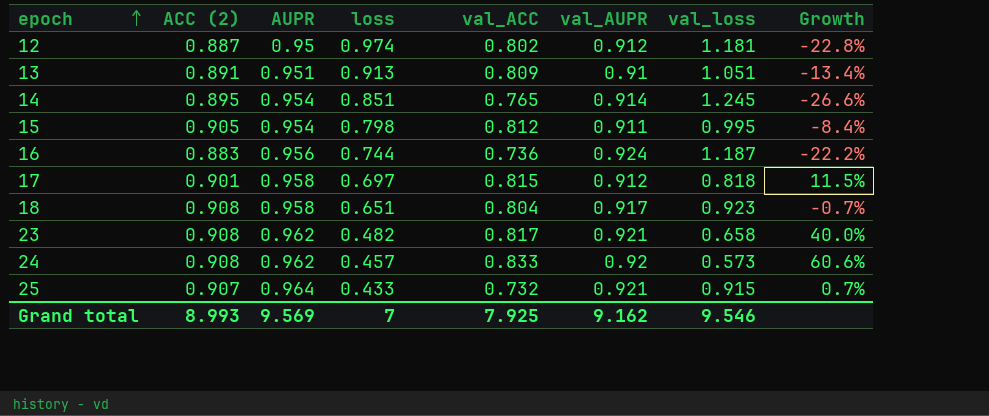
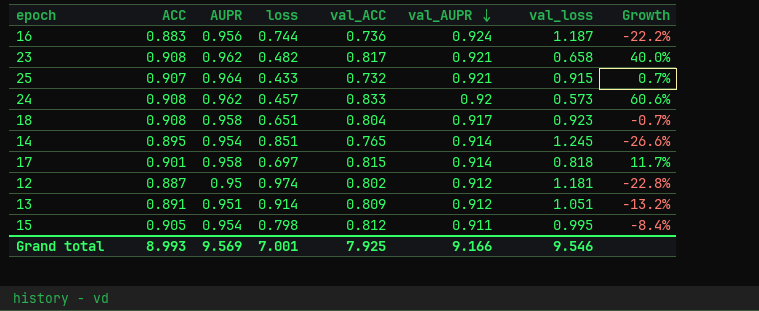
row order: epoch ascending -> val_AUPR descending
column name: ACC (2) -> ACC
17 | val_AUPR: 0.912 -> 0.914
17 | Growth: 11.5% -> 11.7%
13 | loss: 0.913 -> 0.914
13 | val_AUPR: 0.91 -> 0.912
13 | Growth: -13.4% -> -13.2%
Grand total | loss: 7 -> 7.001
Grand total | val_AUPR: 9.162 -> 9.166

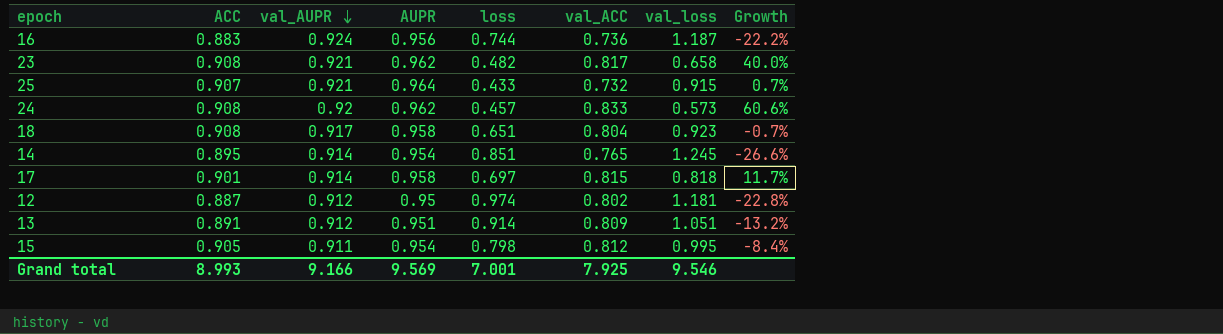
column val_AUPR | position: 6 -> 3

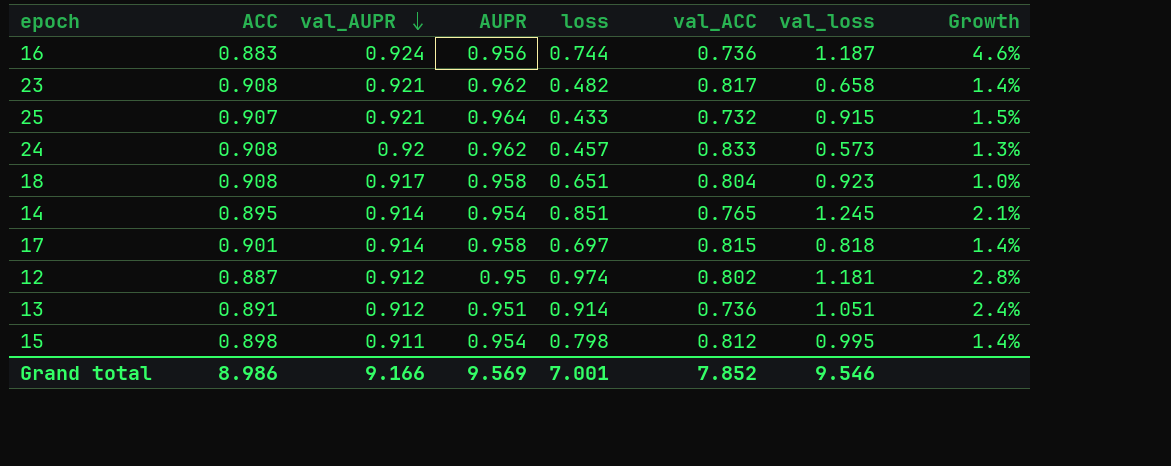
column Growth | formula: ([val_AUPR] - [val_loss]) / [val_loss] -> ([val_AUPR] - [ACC]) / [ACC]
13 | val_ACC: 0.809 -> 0.736
15 | ACC: 0.905 -> 0.898
Grand total | ACC: 8.993 -> 8.986
Grand total | val_ACC: 7.925 -> 7.852

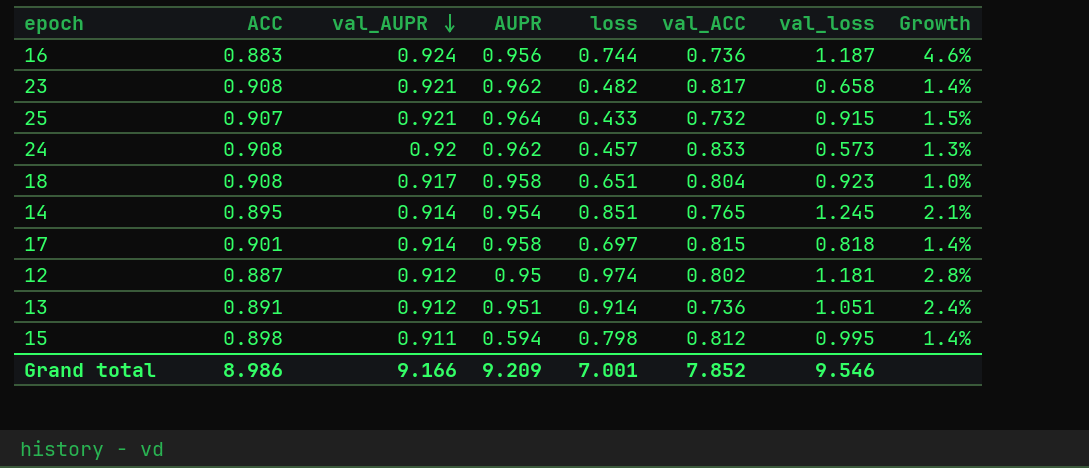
15 | AUPR: 0.954 -> 0.594
Grand total | AUPR: 9.569 -> 9.209

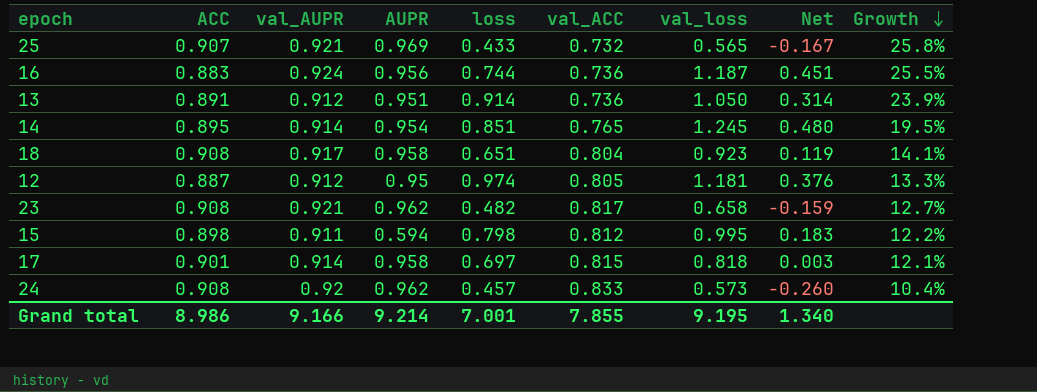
row order: val_AUPR descending -> Growth descending
column Net | formula: none -> [val_loss] - [val_ACC]
column Growth | formula: ([val_AUPR] - [ACC]) / [ACC] -> ([val_AUPR] - [val_ACC]) / [val_ACC]
25 | AUPR: 0.964 -> 0.969
25 | val_loss: 0.915 -> 0.565
13 | val_loss: 1.051 -> 1.050
12 | val_ACC: 0.802 -> 0.805
Grand total | AUPR: 9.209 -> 9.214
Grand total | val_ACC: 7.852 -> 7.855
Grand total | val_loss: 9.546 -> 9.195

